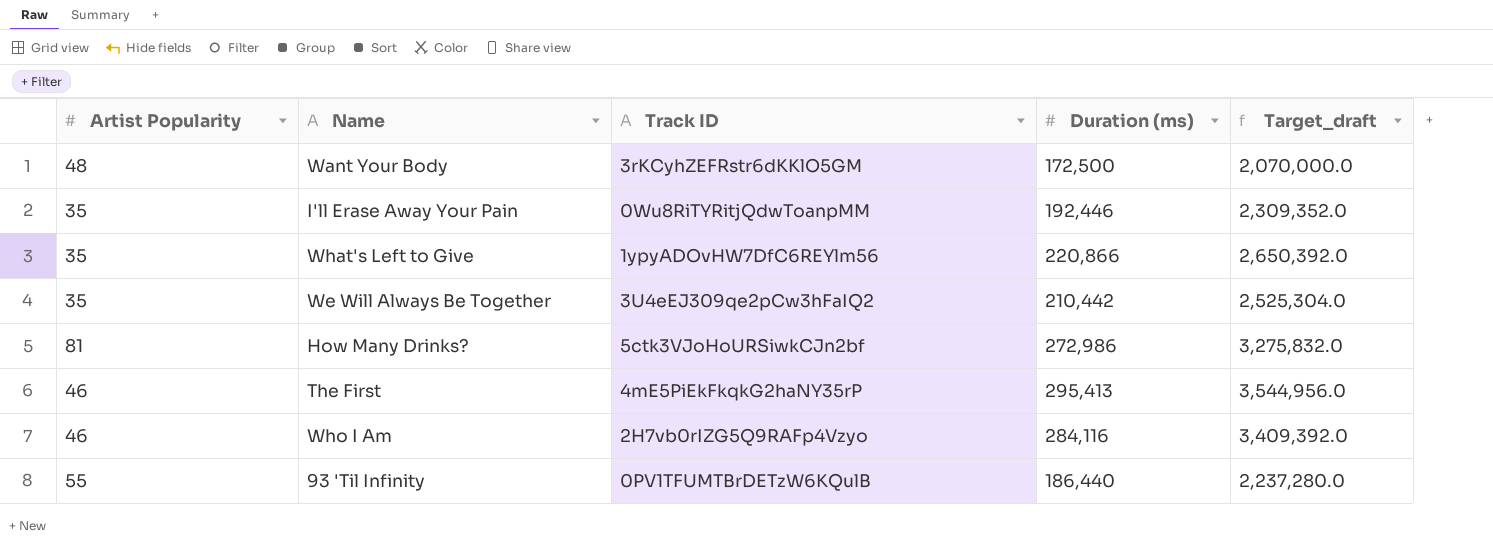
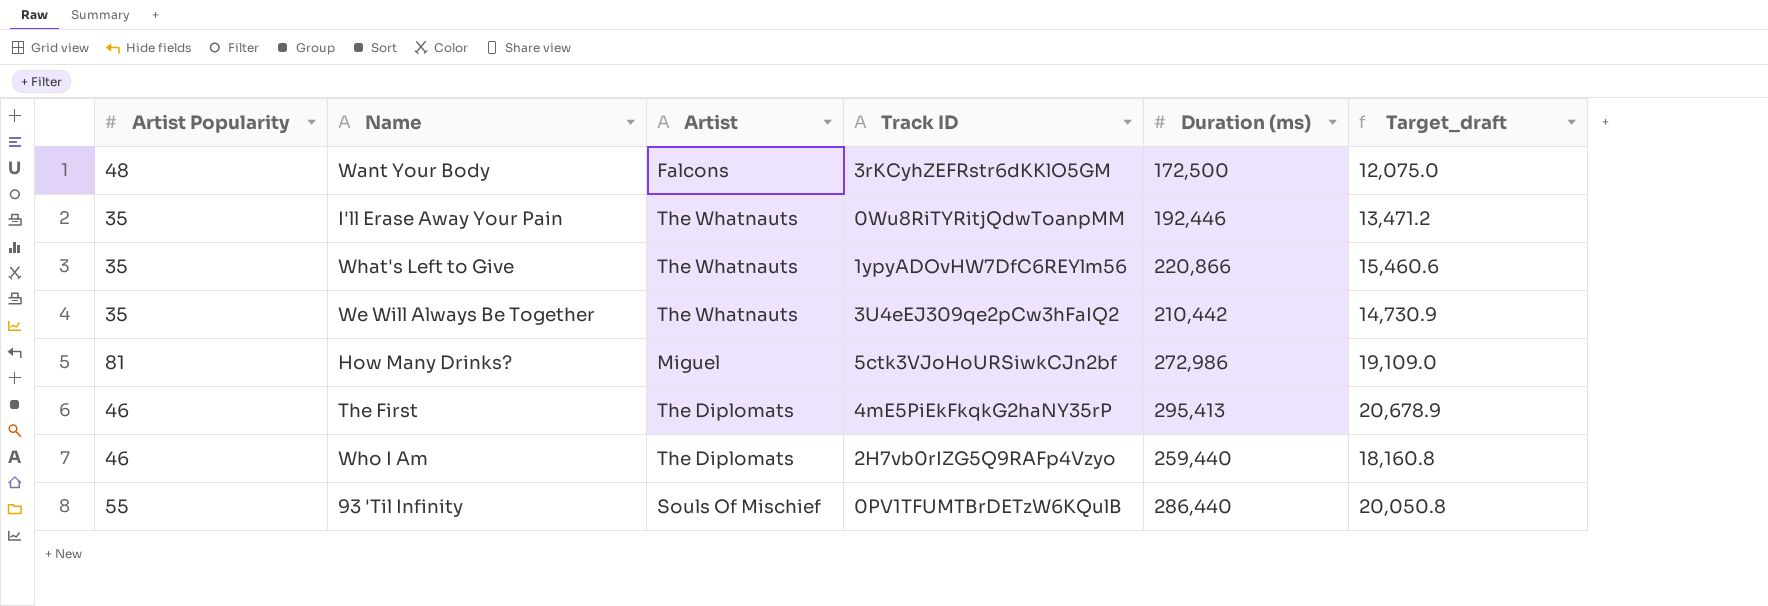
column Artist | position: none -> 3
column Target_draft | formula: [Duration (ms)] * 12 -> [Duration (ms)] * 0.07
Who I Am | Duration (ms): 284,116 -> 259,440
93 'Til Infinity | Duration (ms): 186,440 -> 286,440

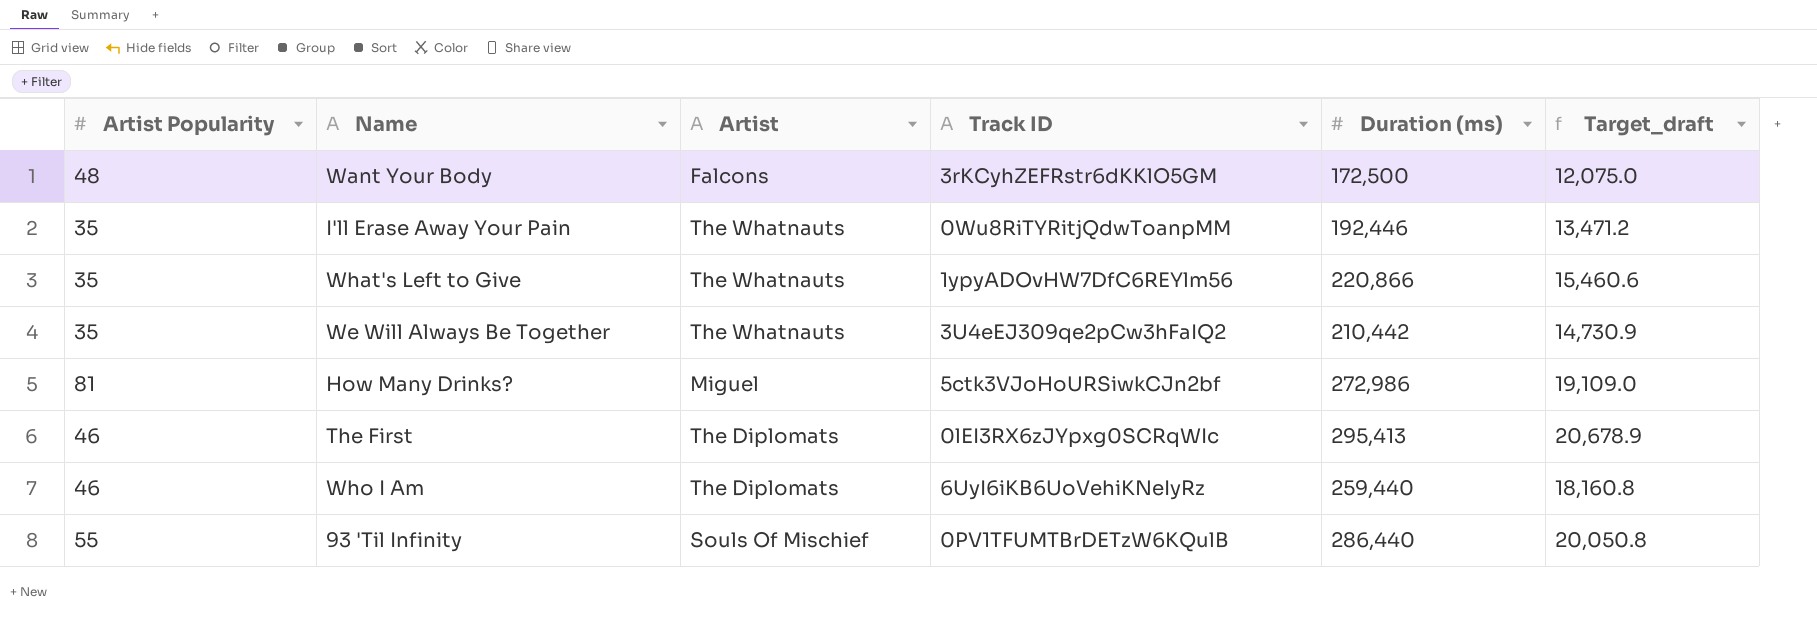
The First | Track ID: 4mE5PiEkFkqkG2haNY35rP -> 0lEI3RX6zJYpxg0SCRqWIc
Who I Am | Track ID: 2H7vb0rIZG5Q9RAFp4Vzyo -> 6UyI6iKB6UoVehiKNeIyRz

